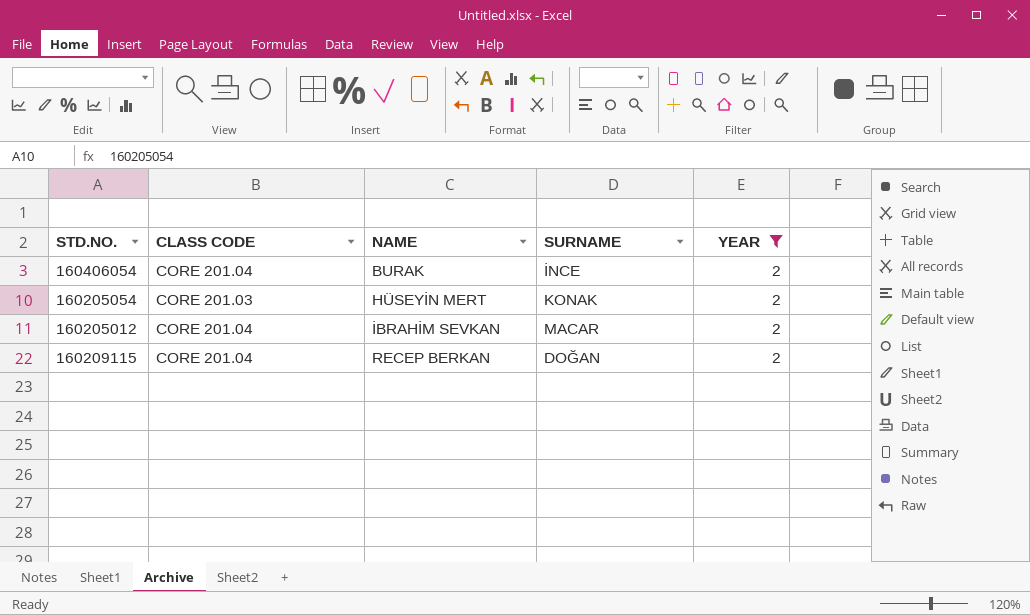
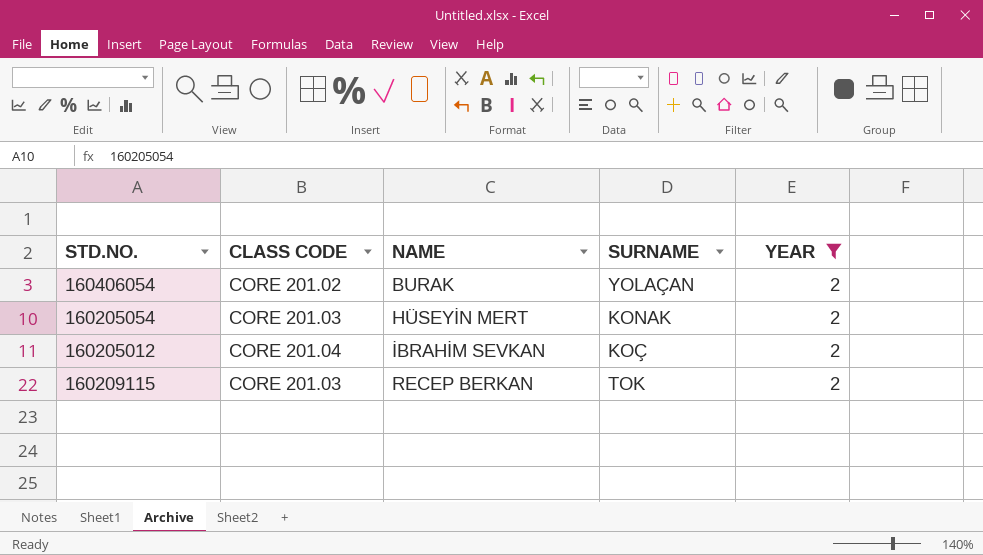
160406054 | CLASS CODE: CORE 201.04 -> CORE 201.02
160406054 | SURNAME: İNCE -> YOLAÇAN
160205012 | SURNAME: MACAR -> KOÇ
160209115 | CLASS CODE: CORE 201.04 -> CORE 201.03
160209115 | SURNAME: DOĞAN -> TOK

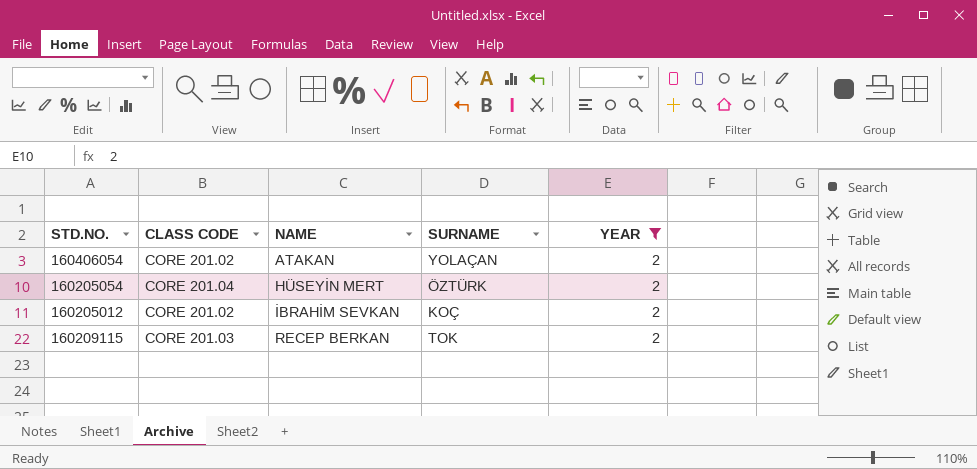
160406054 | NAME: BURAK -> ATAKAN
160205054 | CLASS CODE: CORE 201.03 -> CORE 201.04
160205054 | SURNAME: KONAK -> ÖZTÜRK
160205012 | CLASS CODE: CORE 201.04 -> CORE 201.02

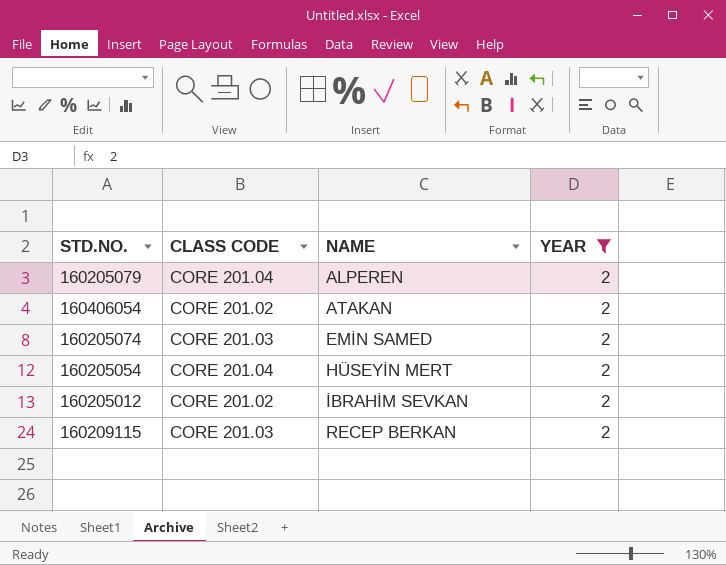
column SURNAME | position: 4 -> none
row 160205079: none -> CORE 201.04 | ALPEREN | 2
row 160205074: none -> CORE 201.03 | EMİN SAMED | 2

